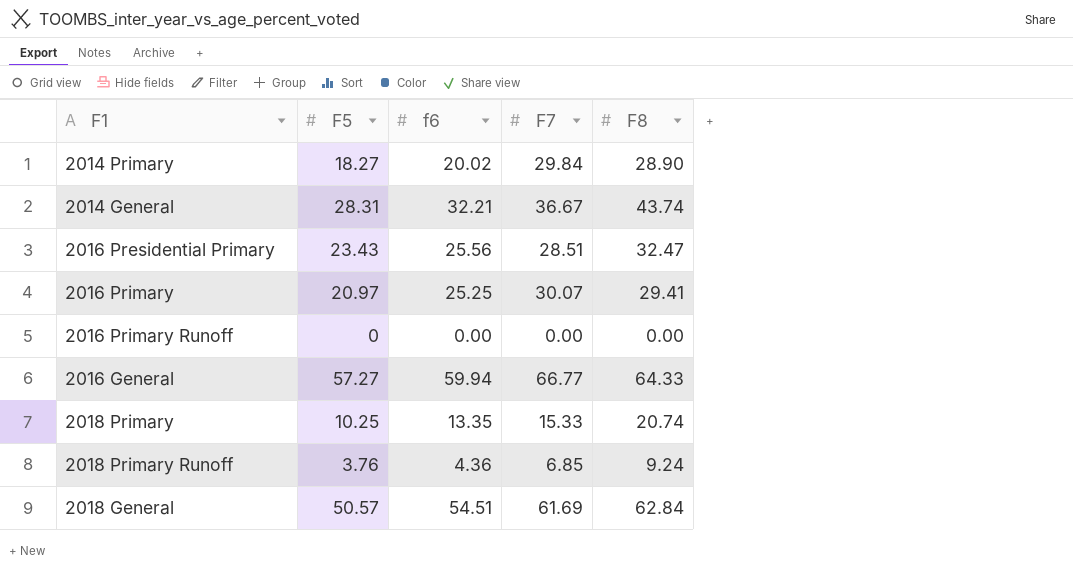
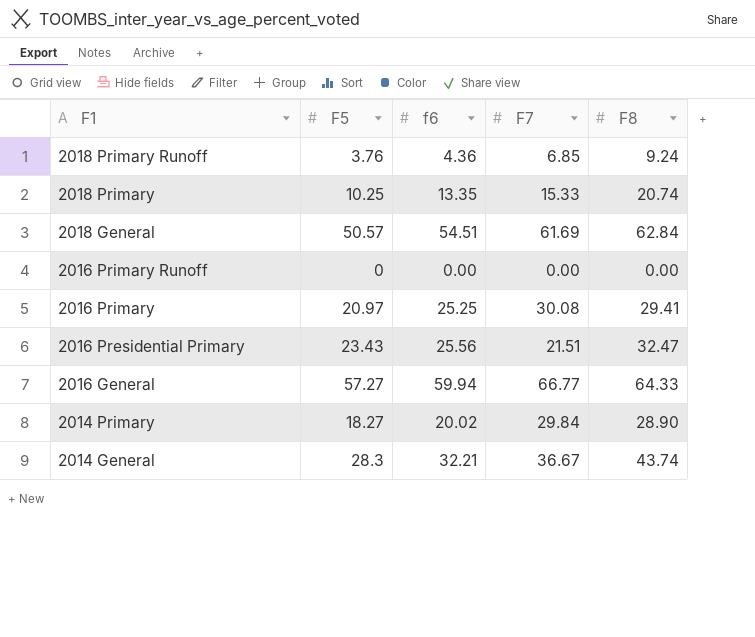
row order: none -> F1 descending
2016 Primary | F7: 30.07 -> 30.08
2016 Presidential Primary | F7: 28.51 -> 21.51
2014 General | F5: 28.31 -> 28.3

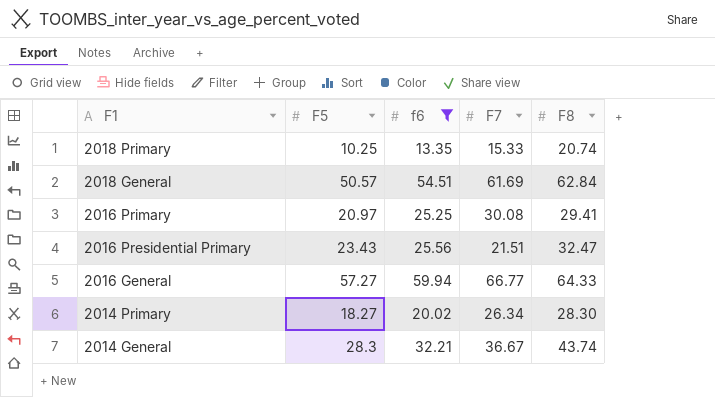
filter: none -> f6 >= 13.35
2014 Primary | F7: 29.84 -> 26.34
2014 Primary | F8: 28.90 -> 28.30

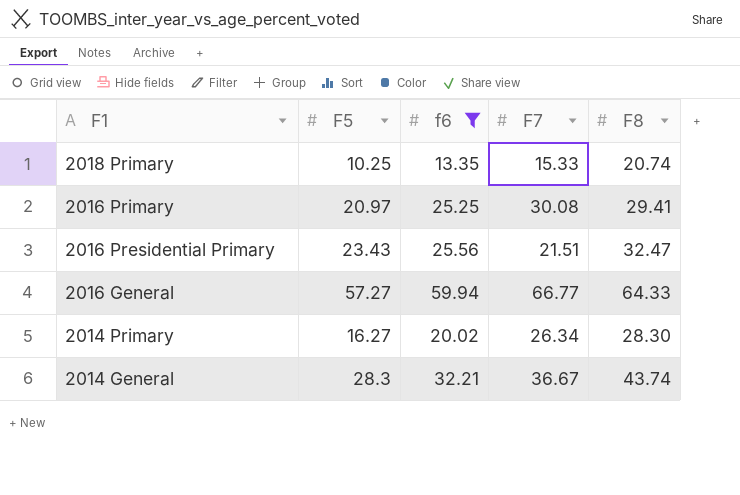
row 2018 General: 50.57 | 54.51 | 61.69 | 62.84 -> none
2014 Primary | F5: 18.27 -> 16.27

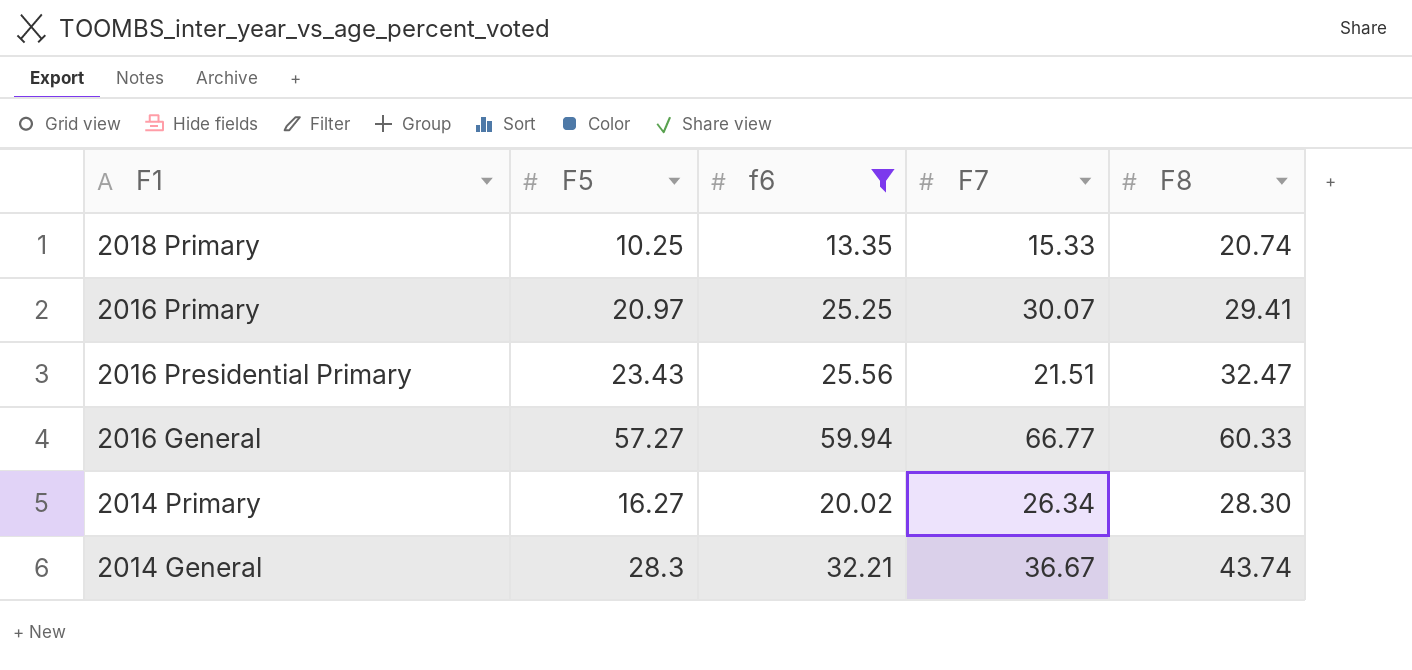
2016 Primary | F7: 30.08 -> 30.07
2016 General | F8: 64.33 -> 60.33

